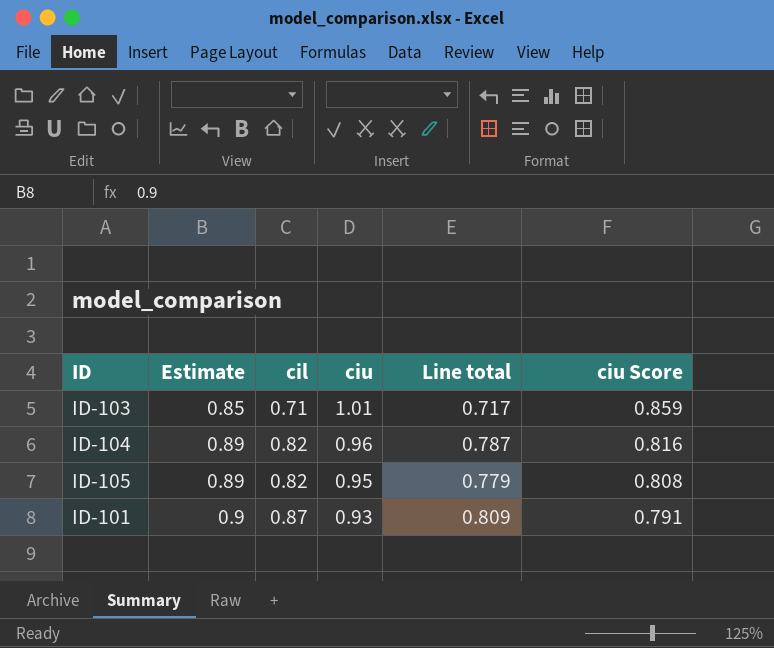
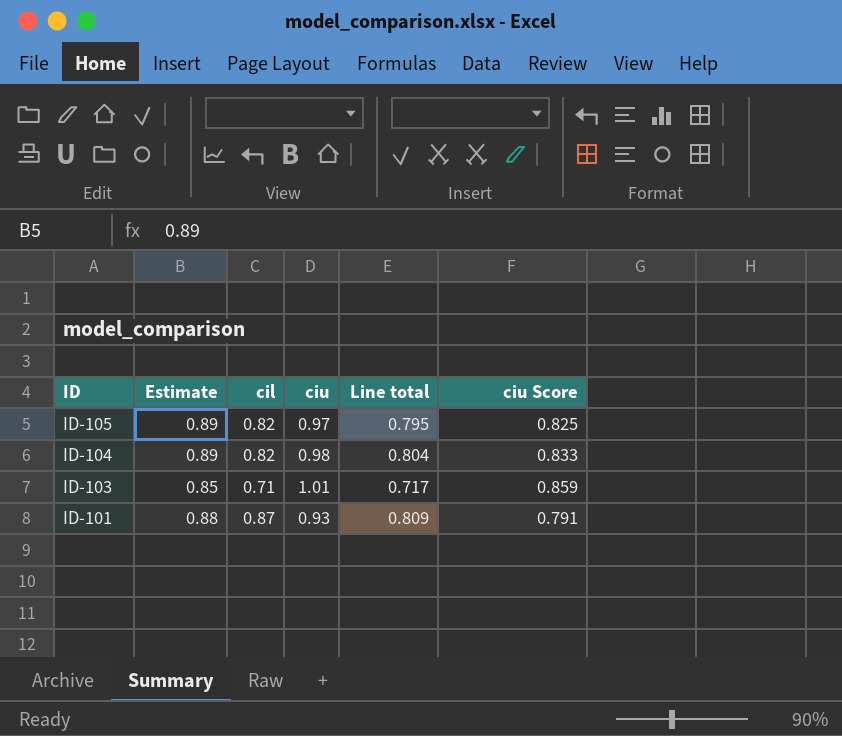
row order: Estimate ascending -> ID descending
ID-105 | ciu: 0.95 -> 0.97
ID-105 | Line total: 0.779 -> 0.795
ID-105 | ciu Score: 0.808 -> 0.825
ID-104 | ciu: 0.96 -> 0.98
ID-104 | Line total: 0.787 -> 0.804
ID-104 | ciu Score: 0.816 -> 0.833
ID-101 | Estimate: 0.9 -> 0.88

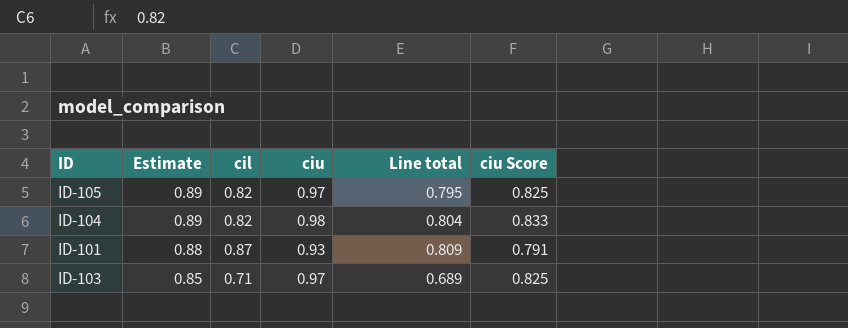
row order: ID descending -> Estimate descending
ID-103 | ciu: 1.01 -> 0.97
ID-103 | Line total: 0.717 -> 0.689
ID-103 | ciu Score: 0.859 -> 0.825

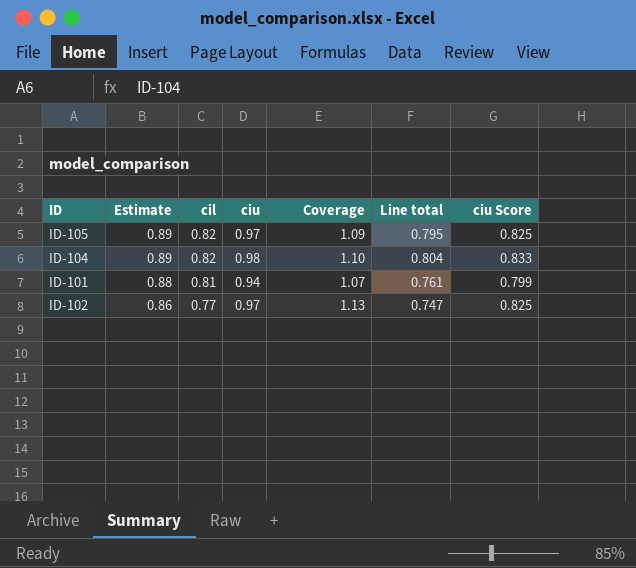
column Coverage | formula: none -> [ciu] / [Estimate]
row ID-103: 0.85 | 0.71 | 0.97 | 0.689 | 0.825 -> none
ID-101 | cil: 0.87 -> 0.81
ID-101 | ciu: 0.93 -> 0.94
ID-101 | Line total: 0.809 -> 0.761
ID-101 | ciu Score: 0.791 -> 0.799
row ID-102: none -> 0.86 | 0.77 | 0.97 | 1.13 | 0.747 | 0.825

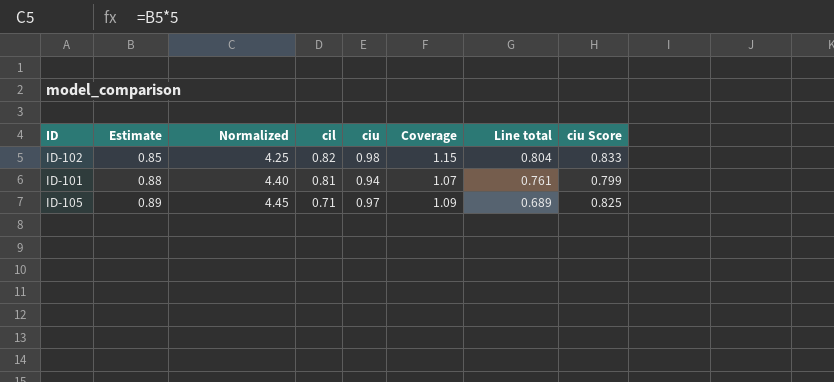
row order: Estimate descending -> Estimate ascending
column Normalized | formula: none -> [Estimate] * 5
row ID-104: 0.89 | 0.82 | 0.98 | 1.10 | 0.804 | 0.833 -> none
ID-102 | Estimate: 0.86 -> 0.85
ID-102 | cil: 0.77 -> 0.82
ID-102 | ciu: 0.97 -> 0.98
ID-102 | Coverage: 1.13 -> 1.15
ID-102 | Line total: 0.747 -> 0.804
ID-102 | ciu Score: 0.825 -> 0.833
ID-105 | cil: 0.82 -> 0.71
ID-105 | Line total: 0.795 -> 0.689

